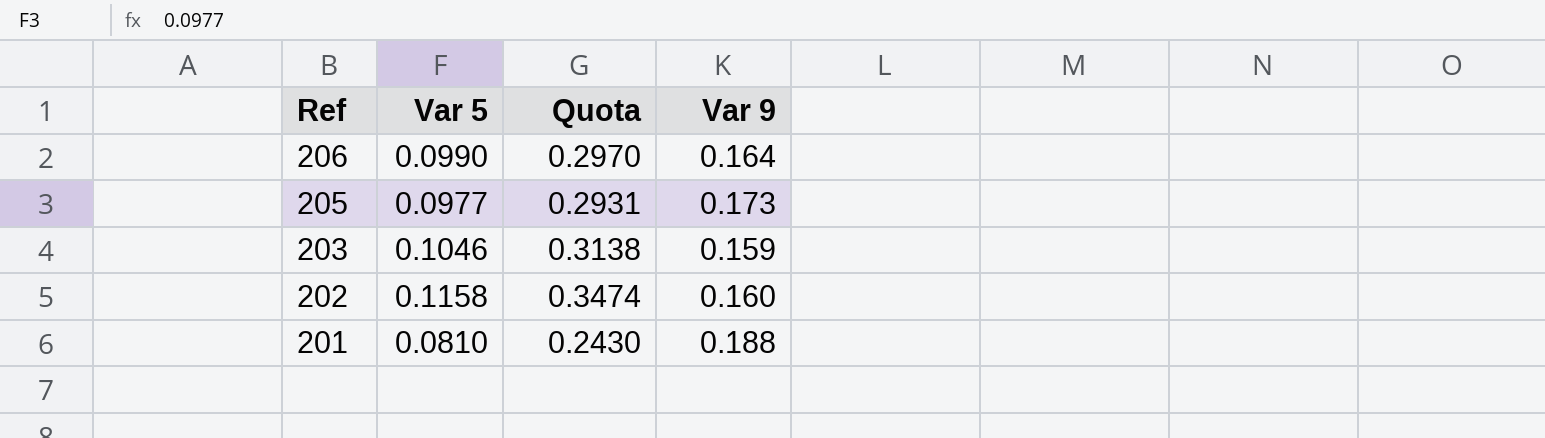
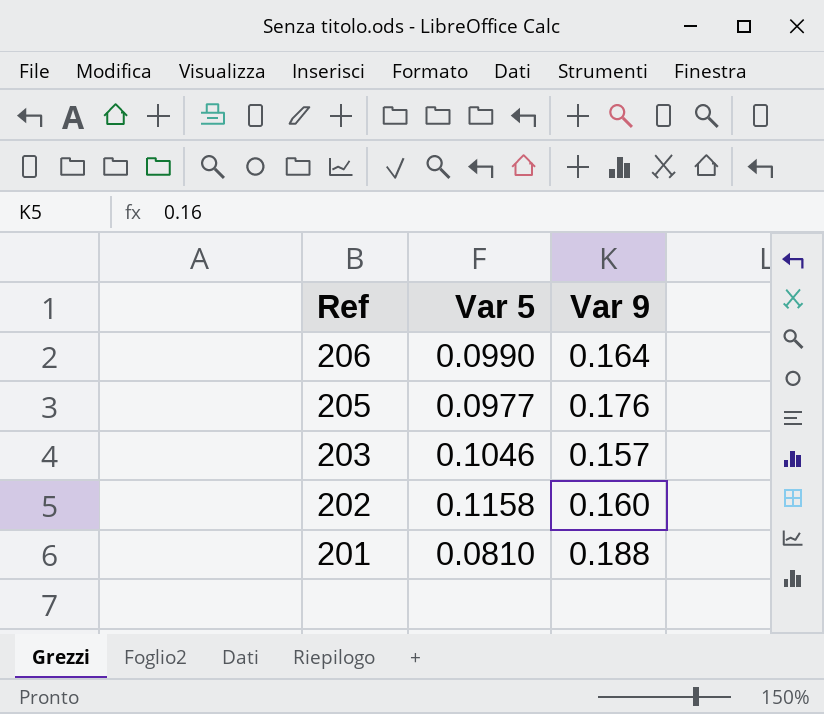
column Quota | formula: [Var 5] * 3 -> none
205 | Var 9: 0.173 -> 0.176
203 | Var 9: 0.159 -> 0.157

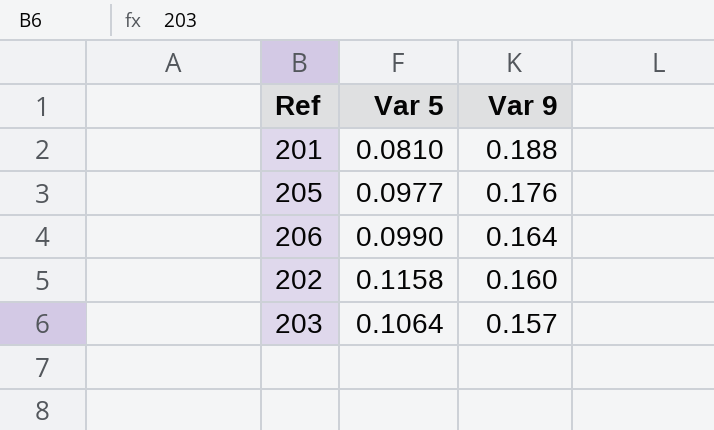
row order: Ref descending -> Var 9 descending
203 | Var 5: 0.1046 -> 0.1064

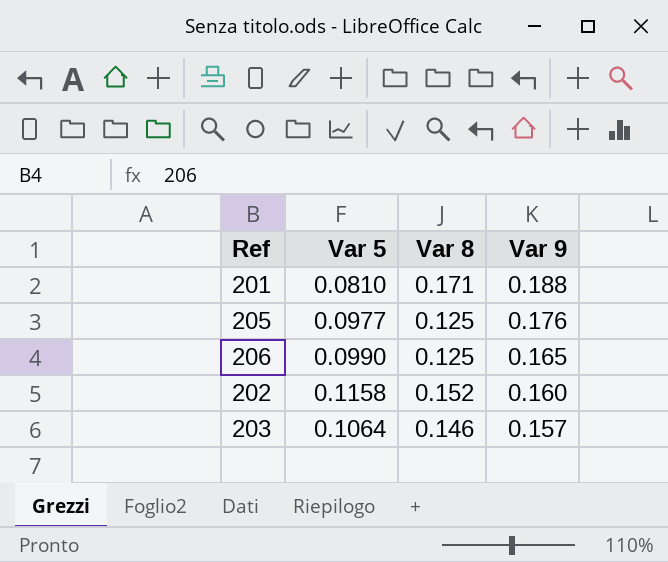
column Var 8 | position: none -> 3
206 | Var 9: 0.164 -> 0.165

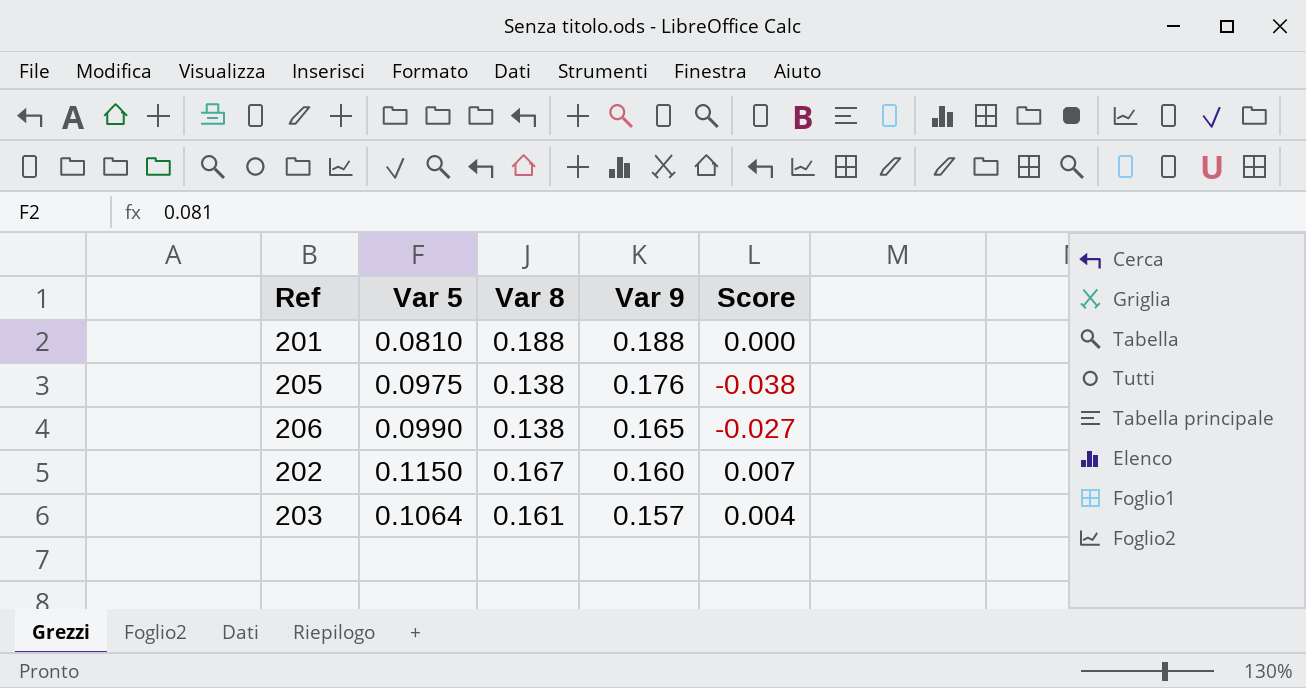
column Score | formula: none -> [Var 8] - [Var 9]
201 | Var 8: 0.171 -> 0.188
205 | Var 5: 0.0977 -> 0.0975
205 | Var 8: 0.125 -> 0.138
206 | Var 8: 0.125 -> 0.138
202 | Var 5: 0.1158 -> 0.1150
202 | Var 8: 0.152 -> 0.167
203 | Var 8: 0.146 -> 0.161

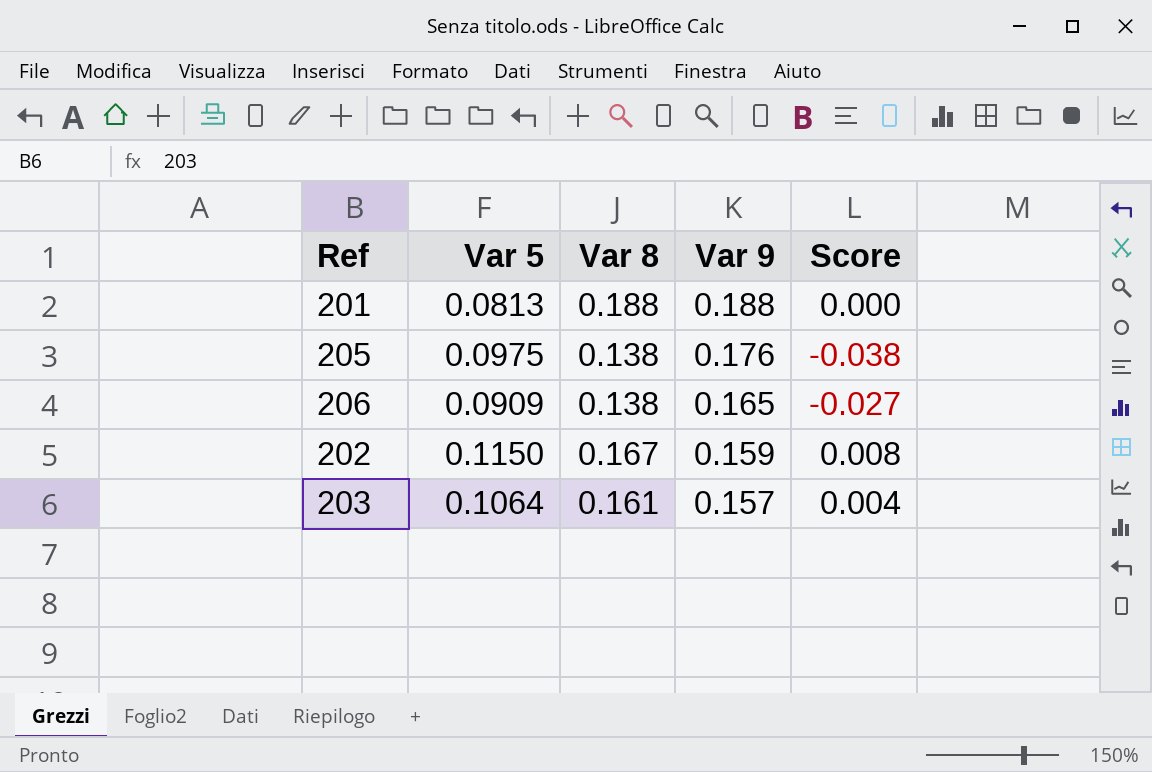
201 | Var 5: 0.0810 -> 0.0813
206 | Var 5: 0.0990 -> 0.0909
202 | Var 9: 0.160 -> 0.159
202 | Score: 0.007 -> 0.008

